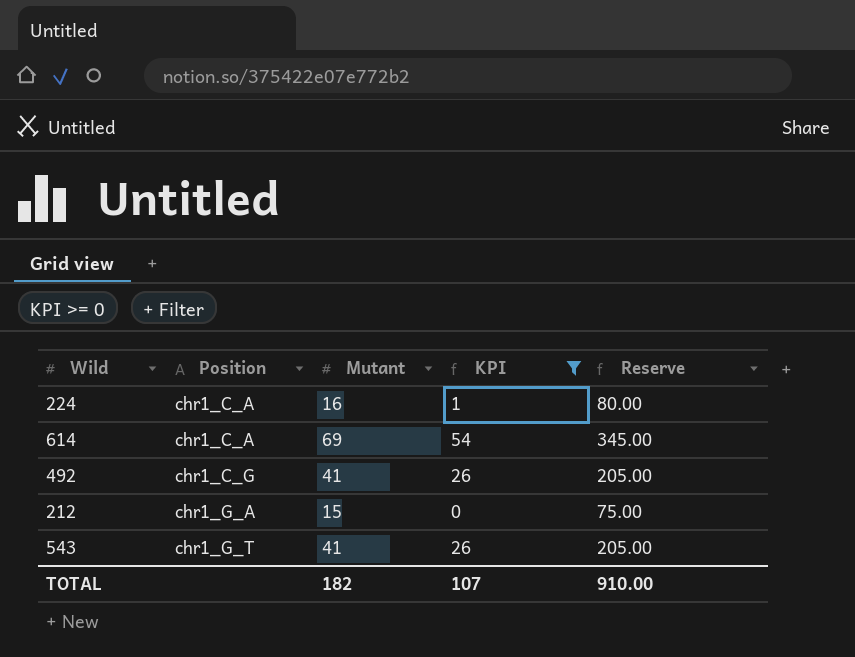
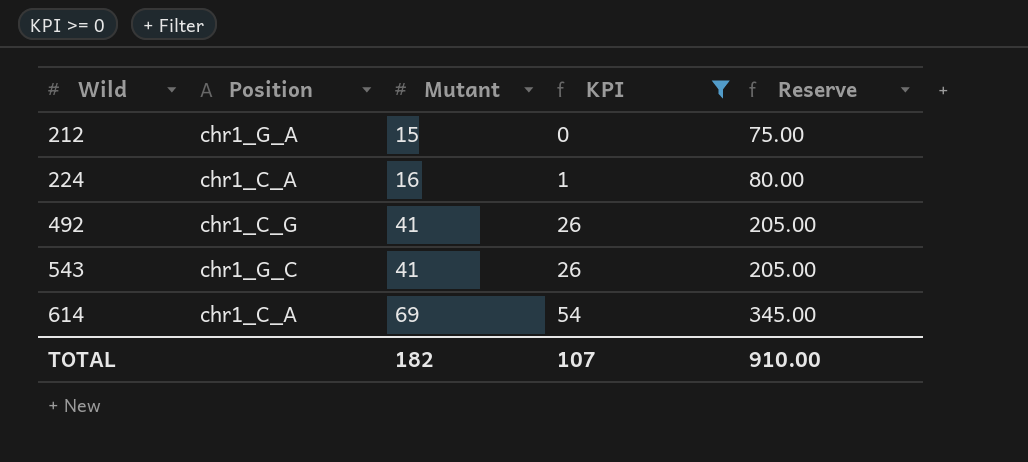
row order: Position ascending -> Wild ascending
543 | Position: chr1_G_T -> chr1_G_C

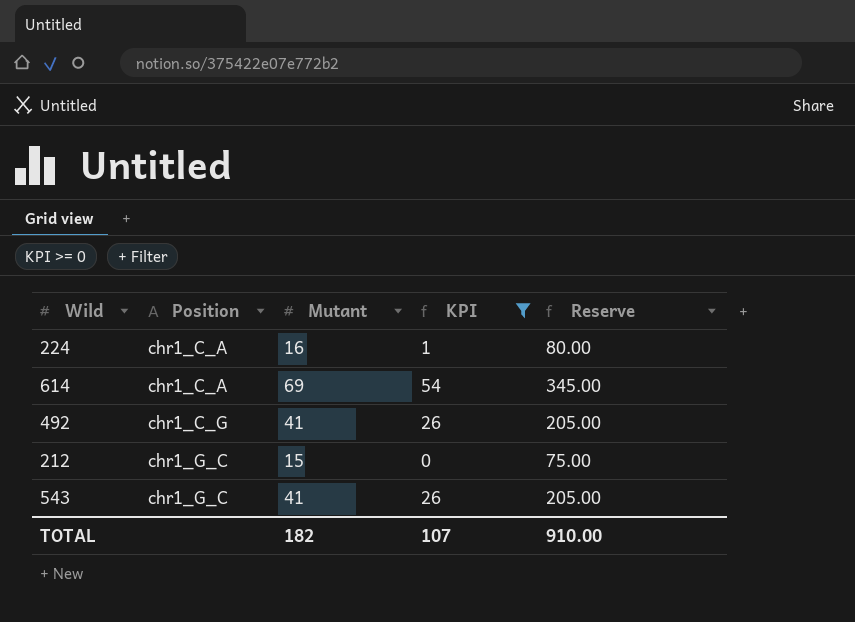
row order: Wild ascending -> Position ascending
212 | Position: chr1_G_A -> chr1_G_C

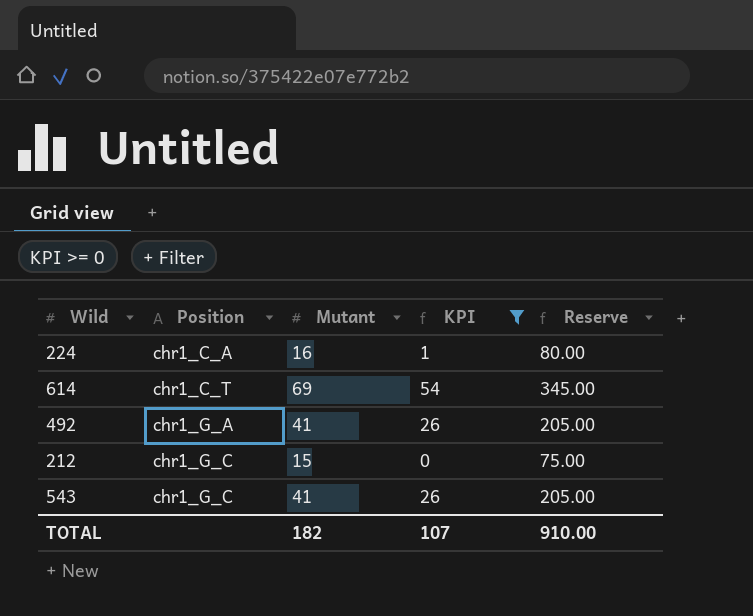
614 | Position: chr1_C_A -> chr1_C_T
492 | Position: chr1_C_G -> chr1_G_A

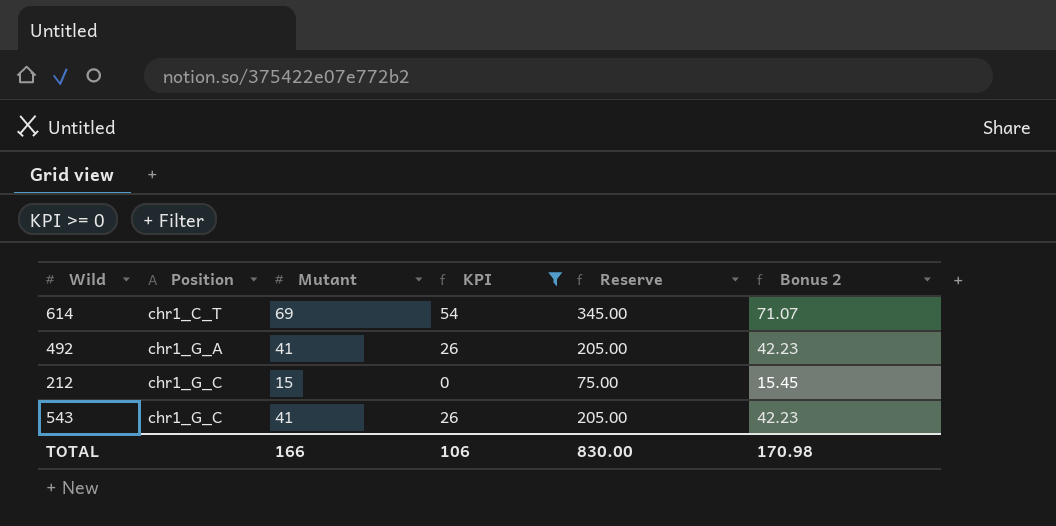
column Bonus 2 | formula: none -> [Mutant] * 1.03
row 224: chr1_C_A | 16 | 1 | 80.00 -> none
TOTAL | Mutant: 182 -> 166
TOTAL | KPI: 107 -> 106
TOTAL | Reserve: 910.00 -> 830.00

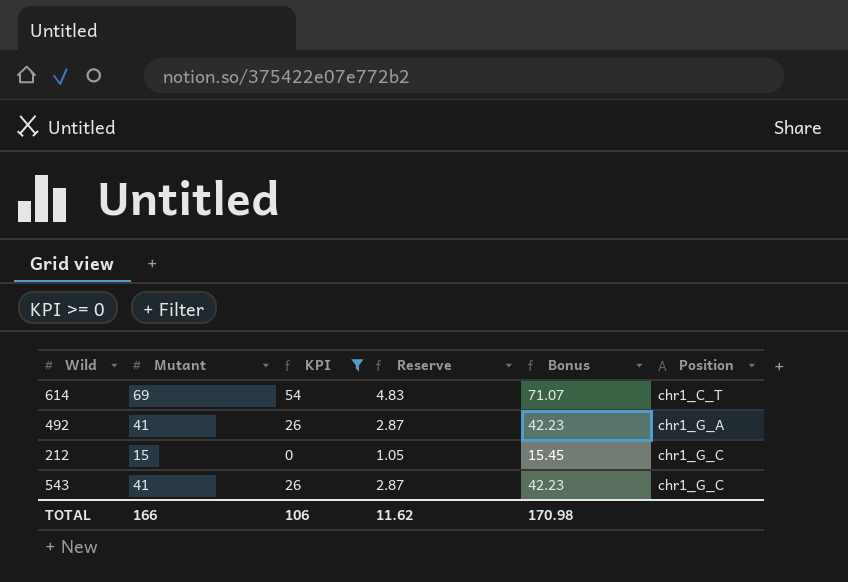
column Reserve | formula: [Mutant] * 5 -> [Mutant] * 0.07
column name: Bonus 2 -> Bonus
column Position | position: 2 -> 6
TOTAL | Reserve: 830.00 -> 11.62

